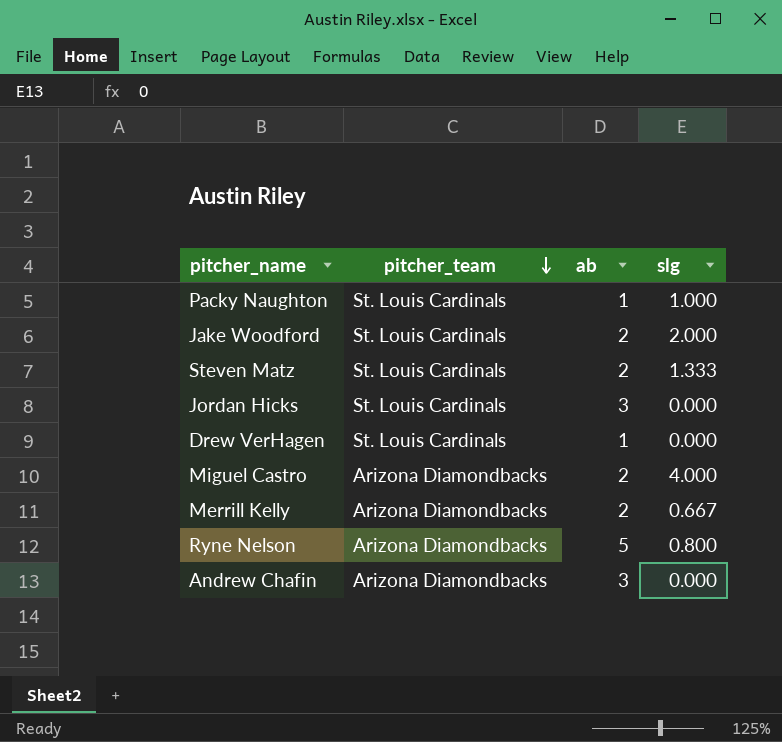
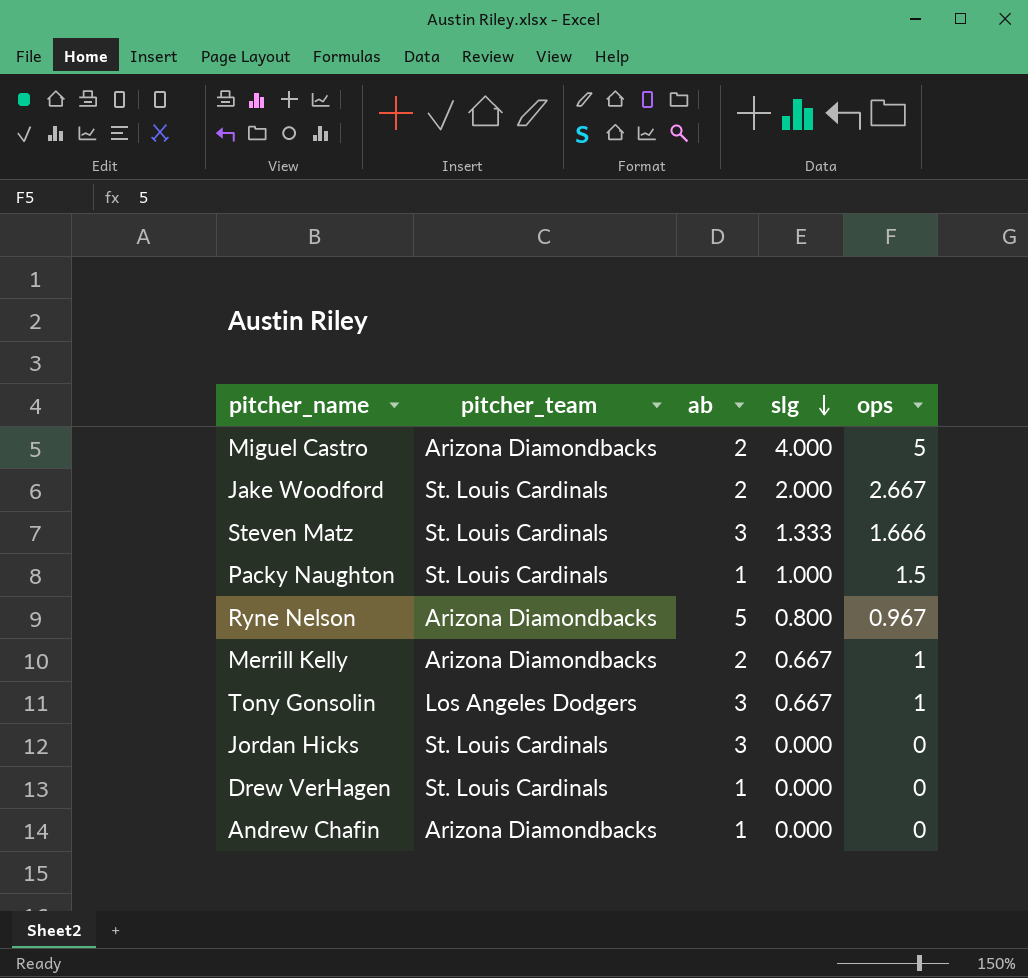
row order: pitcher_team descending -> slg descending
column ops | position: none -> 5
Steven Matz | ab: 2 -> 3
row Tony Gonsolin: none -> Los Angeles Dodgers | 3 | 0.667 | 1
Andrew Chafin | ab: 3 -> 1

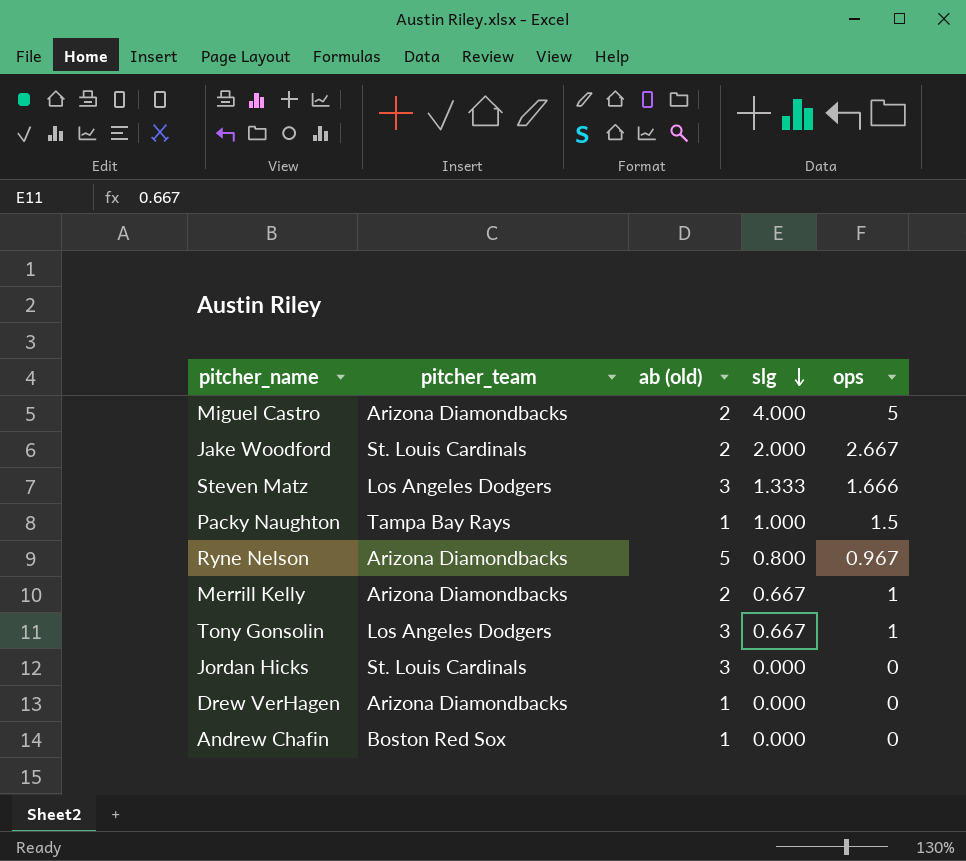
column name: ab -> ab (old)
Steven Matz | pitcher_team: St. Louis Cardinals -> Los Angeles Dodgers
Packy Naughton | pitcher_team: St. Louis Cardinals -> Tampa Bay Rays
Drew VerHagen | pitcher_team: St. Louis Cardinals -> Arizona Diamondbacks
Andrew Chafin | pitcher_team: Arizona Diamondbacks -> Boston Red Sox

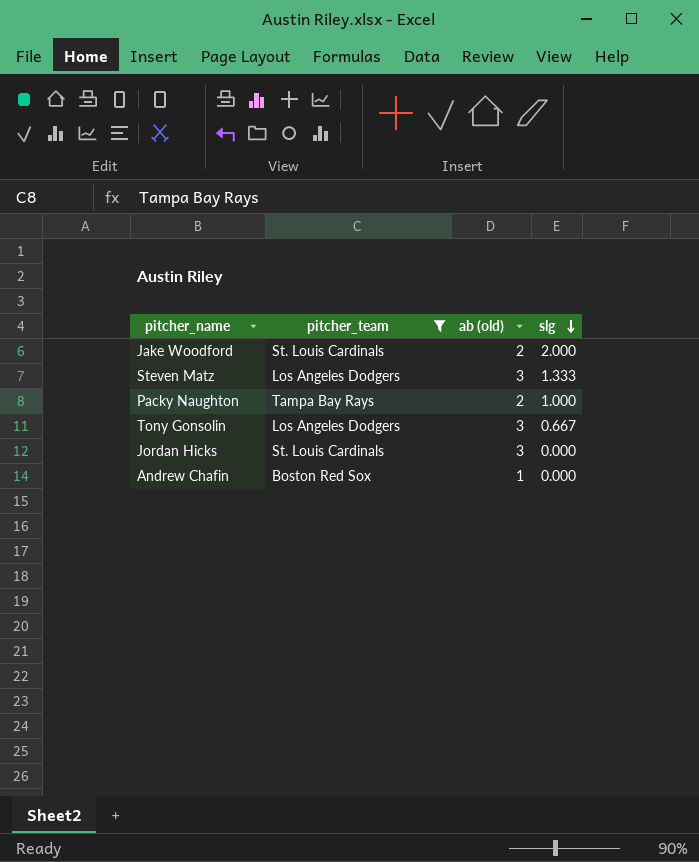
filter: none -> pitcher_team != Arizona Diamondbacks
column ops | position: 5 -> none
Packy Naughton | ab (old): 1 -> 2

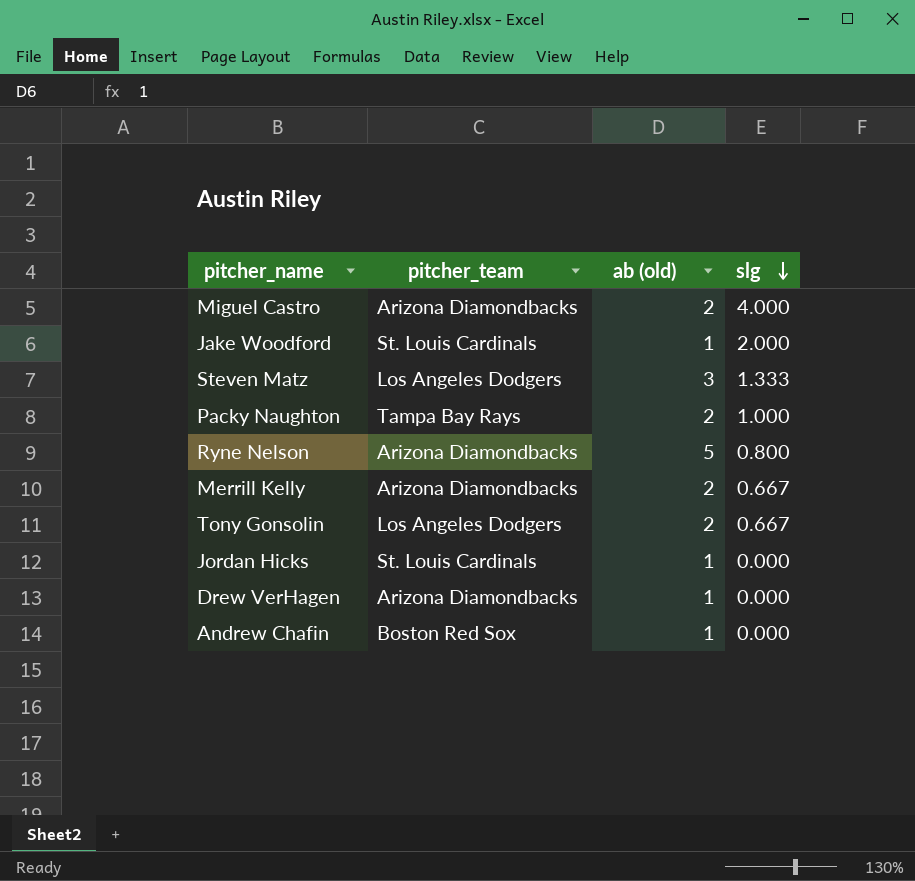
filter: pitcher_team != Arizona Diamondbacks -> none
Jake Woodford | ab (old): 2 -> 1
Tony Gonsolin | ab (old): 3 -> 2
Jordan Hicks | ab (old): 3 -> 1

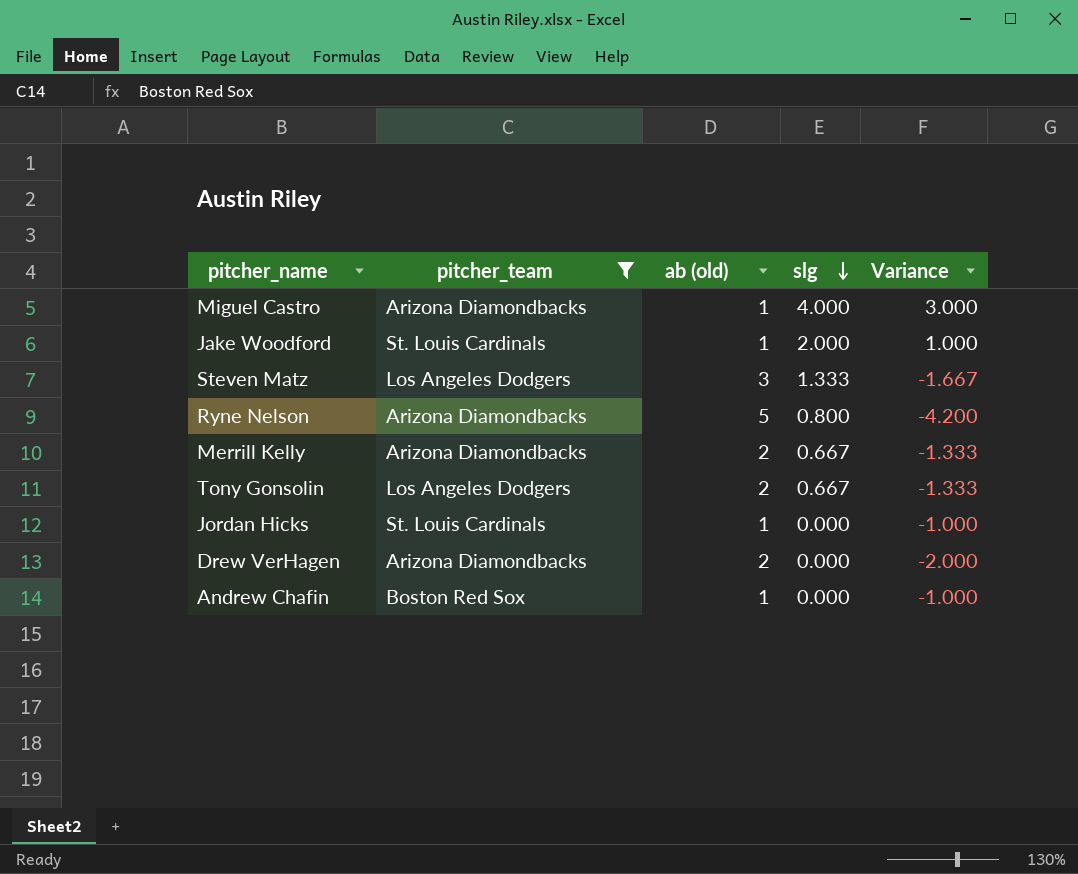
filter: none -> pitcher_team != Tampa Bay Rays
column Variance | formula: none -> [slg] - [ab (old)]
Miguel Castro | ab (old): 2 -> 1
Drew VerHagen | ab (old): 1 -> 2

